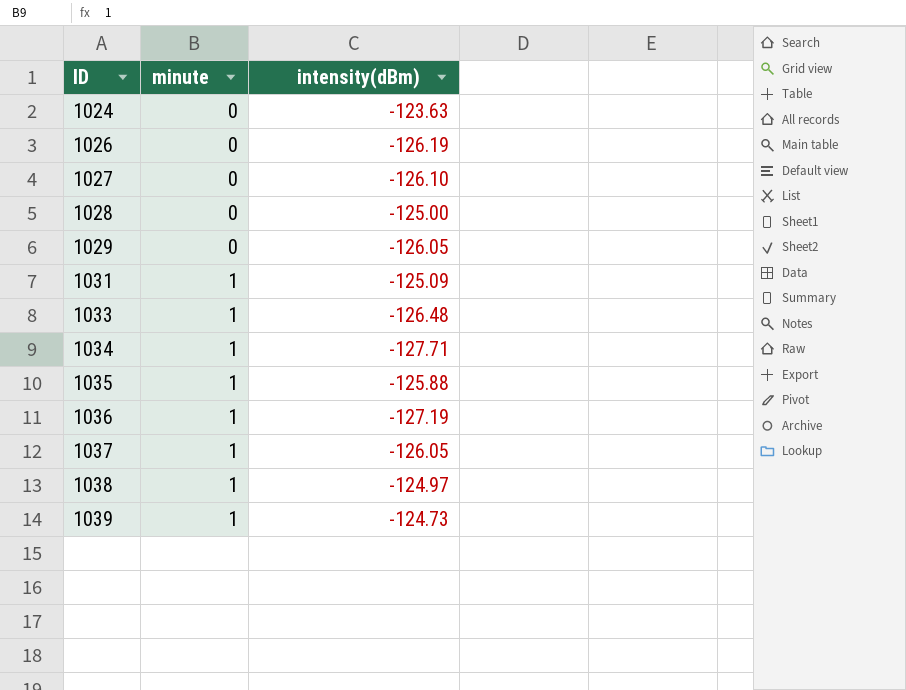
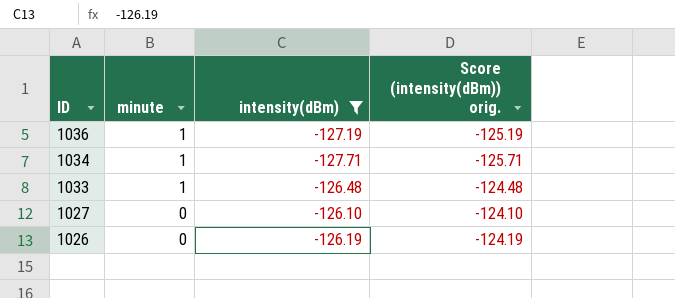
filter: none -> intensity(dBm) <= -126.10
row order: ID ascending -> ID descending
column Score (intensity(dBm)) orig. | formula: none -> [intensity(dBm)] + 2

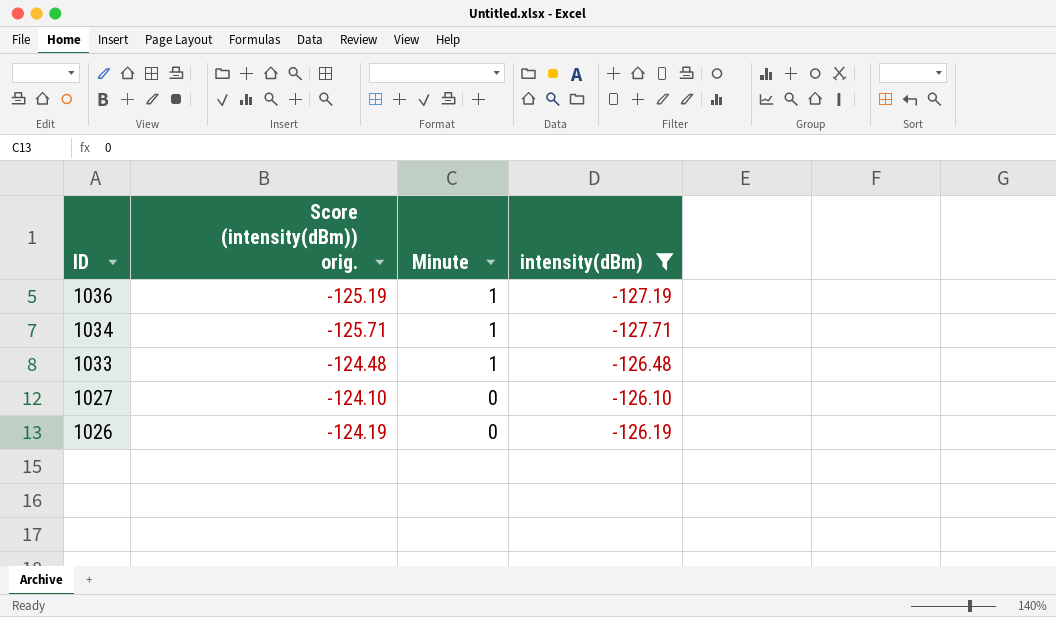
column Score (intensity(dBm)) orig. | position: 4 -> 2
column name: minute -> Minute

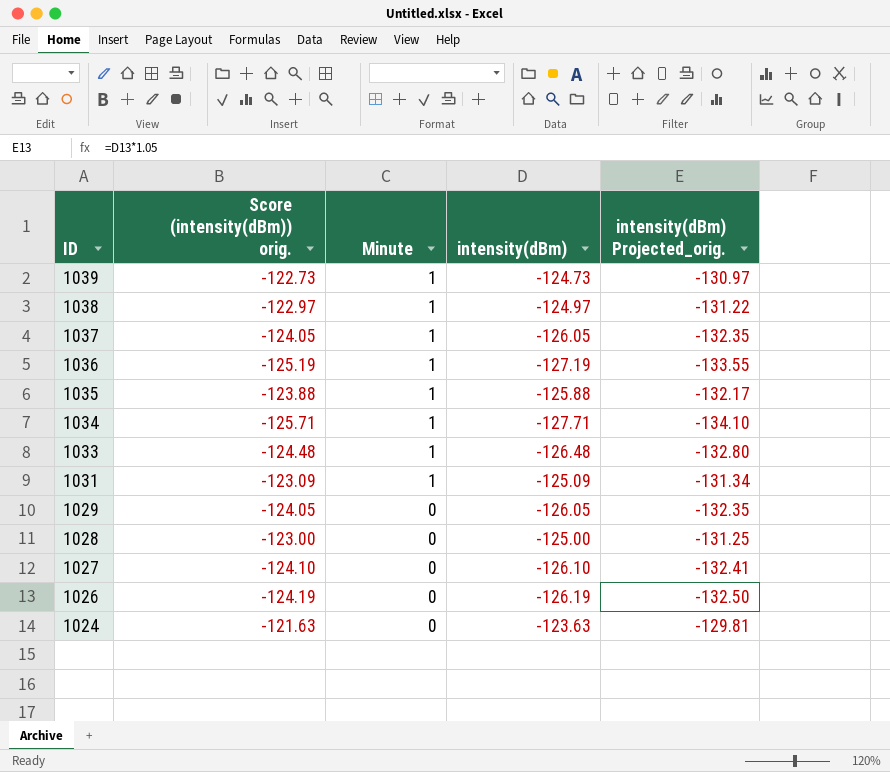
filter: intensity(dBm) <= -126.10 -> none
column intensity(dBm) Projected_orig. | formula: none -> [intensity(dBm)] * 1.05

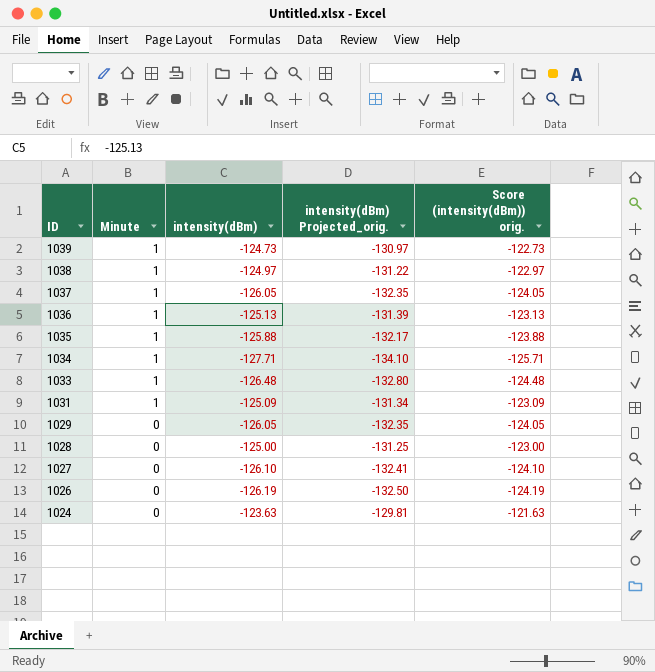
column Score (intensity(dBm)) orig. | position: 2 -> 5
1036 | intensity(dBm): -127.19 -> -125.13
1036 | intensity(dBm) Projected_orig.: -133.55 -> -131.39
1036 | Score (intensity(dBm)) orig.: -125.19 -> -123.13

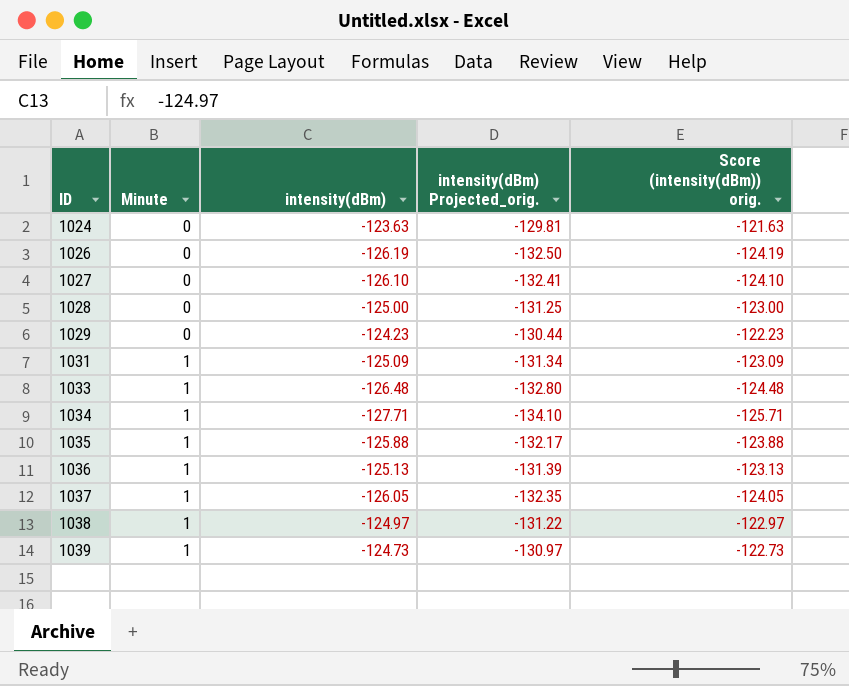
row order: ID descending -> ID ascending
1029 | intensity(dBm): -126.05 -> -124.23
1029 | intensity(dBm) Projected_orig.: -132.35 -> -130.44
1029 | Score (intensity(dBm)) orig.: -124.05 -> -122.23

